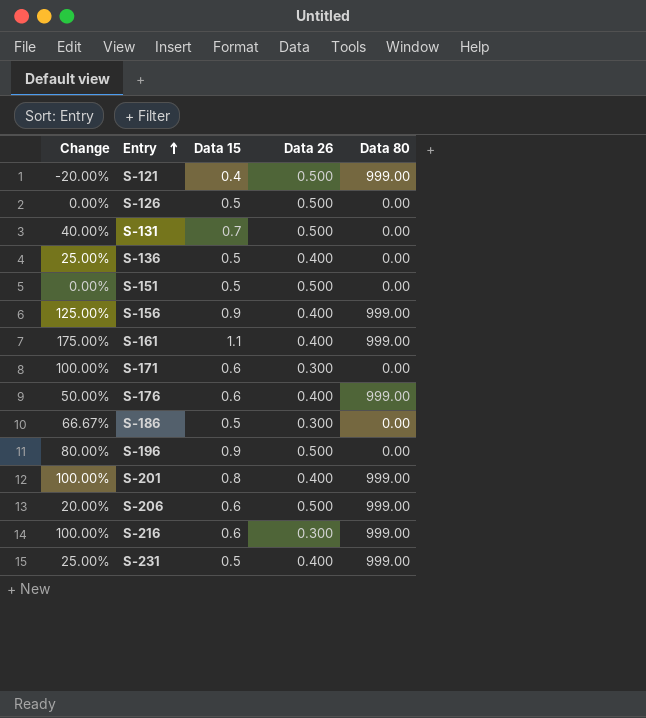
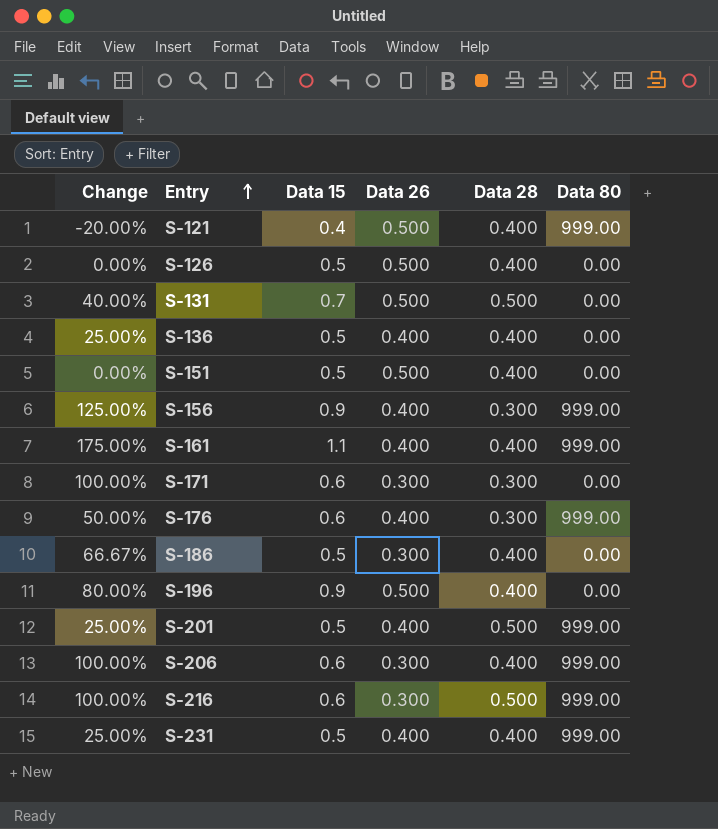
column Data 28 | position: none -> 5
S-201 | Change: 100.00% -> 25.00%
S-201 | Data 15: 0.8 -> 0.5
S-206 | Change: 20.00% -> 100.00%
S-206 | Data 26: 0.500 -> 0.300

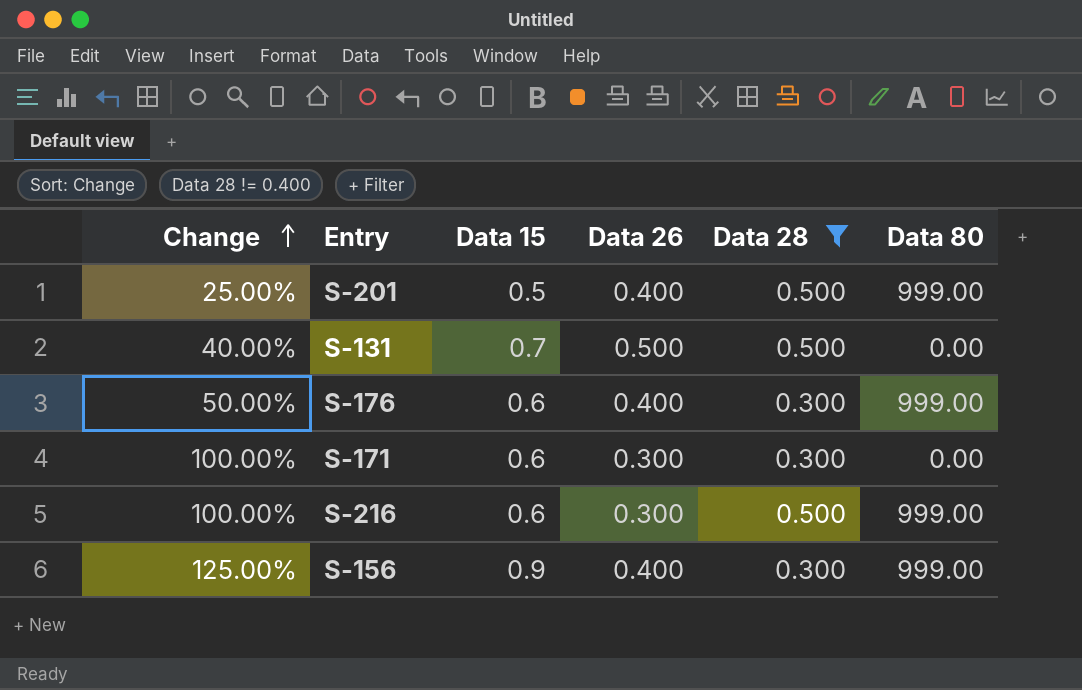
filter: none -> Data 28 != 0.400
row order: Entry ascending -> Change ascending

